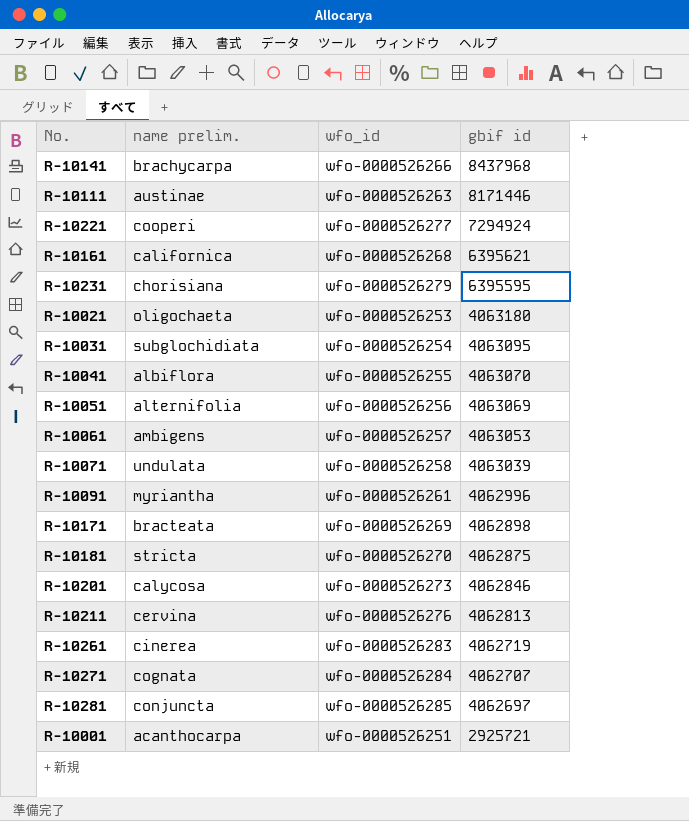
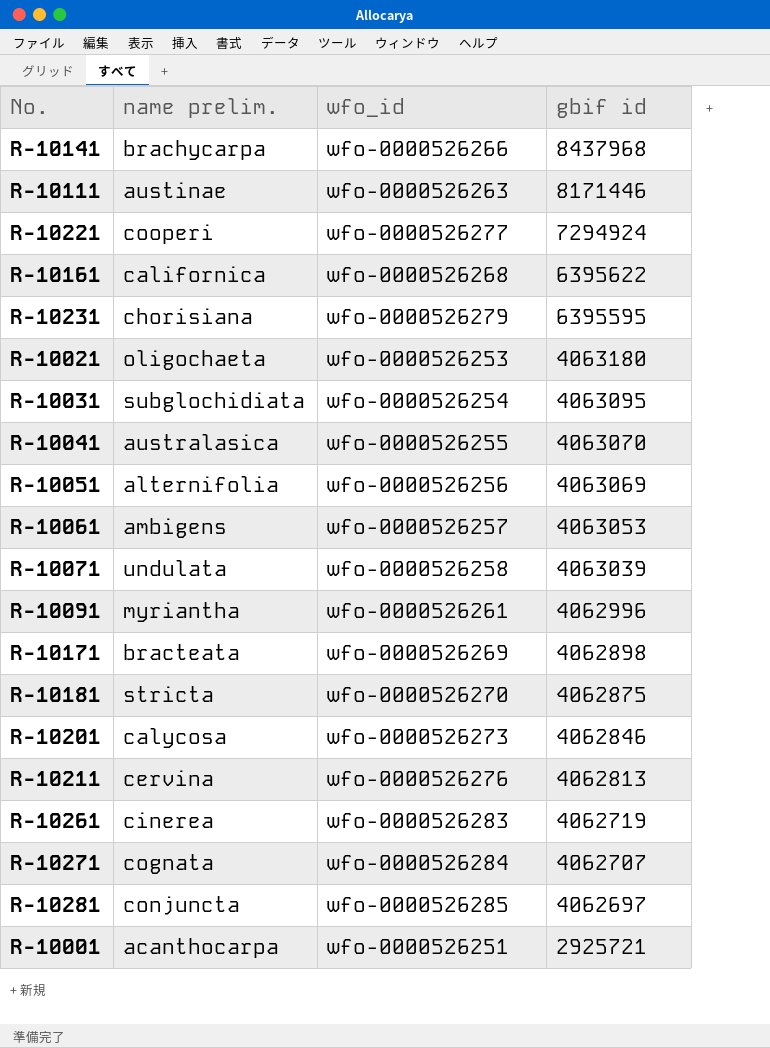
R-10161 | gbif id: 6395621 -> 6395622
R-10041 | name prelim.: albiflora -> australasica

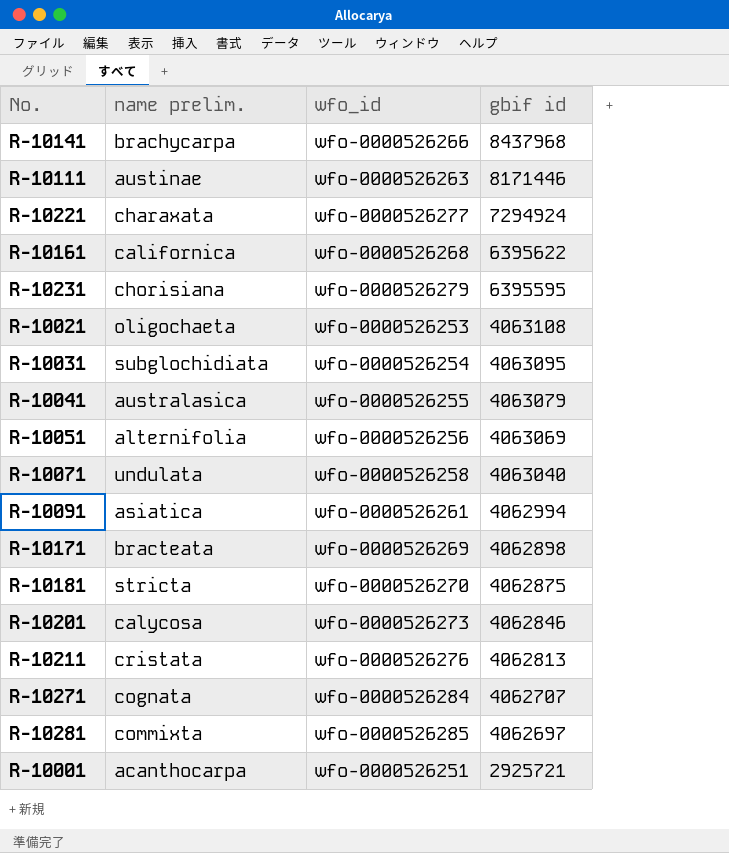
row R-10061: ambigens | wfo-0000526257 | 4063053 -> none
row R-10261: cinerea | wfo-0000526283 | 4062719 -> none
R-10221 | name prelim.: cooperi -> charaxata
R-10021 | gbif id: 4063180 -> 4063108
R-10041 | gbif id: 4063070 -> 4063079
R-10071 | gbif id: 4063039 -> 4063040
R-10091 | name prelim.: myriantha -> asiatica
R-10091 | gbif id: 4062996 -> 4062994
R-10211 | name prelim.: cervina -> cristata
R-10281 | name prelim.: conjuncta -> commixta

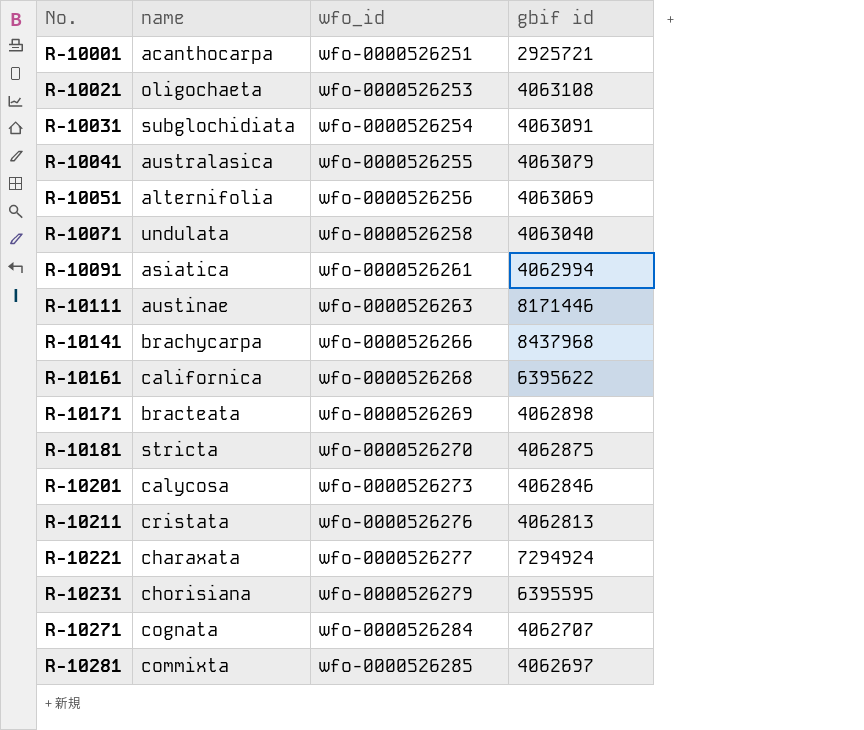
row order: gbif id descending -> No. ascending
column name: name prelim. -> name
R-10031 | gbif id: 4063095 -> 4063091

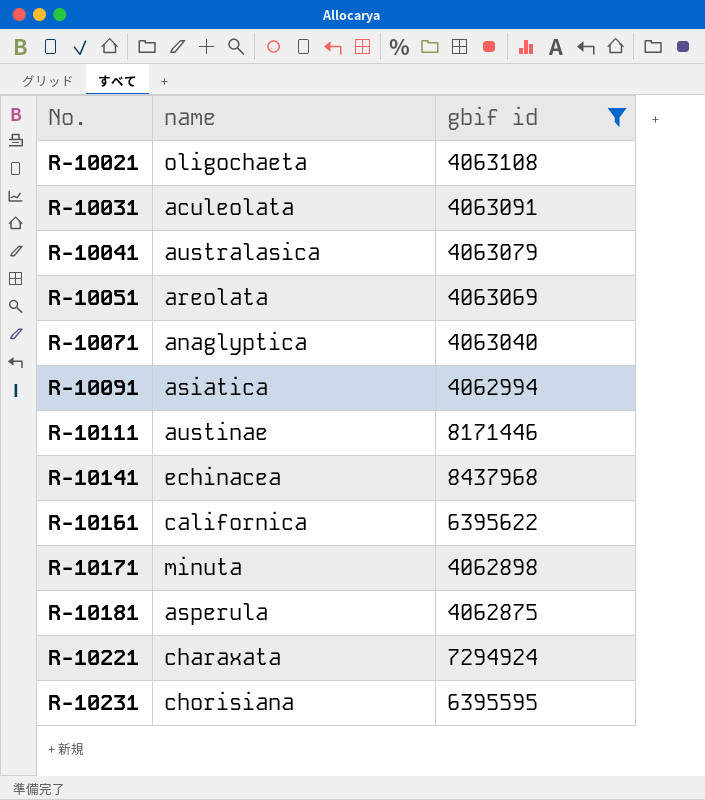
filter: none -> gbif id >= 4062875
column wfo_id | position: 3 -> none
R-10031 | name: subglochidiata -> aculeolata
R-10051 | name: alternifolia -> areolata
R-10071 | name: undulata -> anaglyptica
R-10141 | name: brachycarpa -> echinacea
R-10171 | name: bracteata -> minuta
R-10181 | name: stricta -> asperula

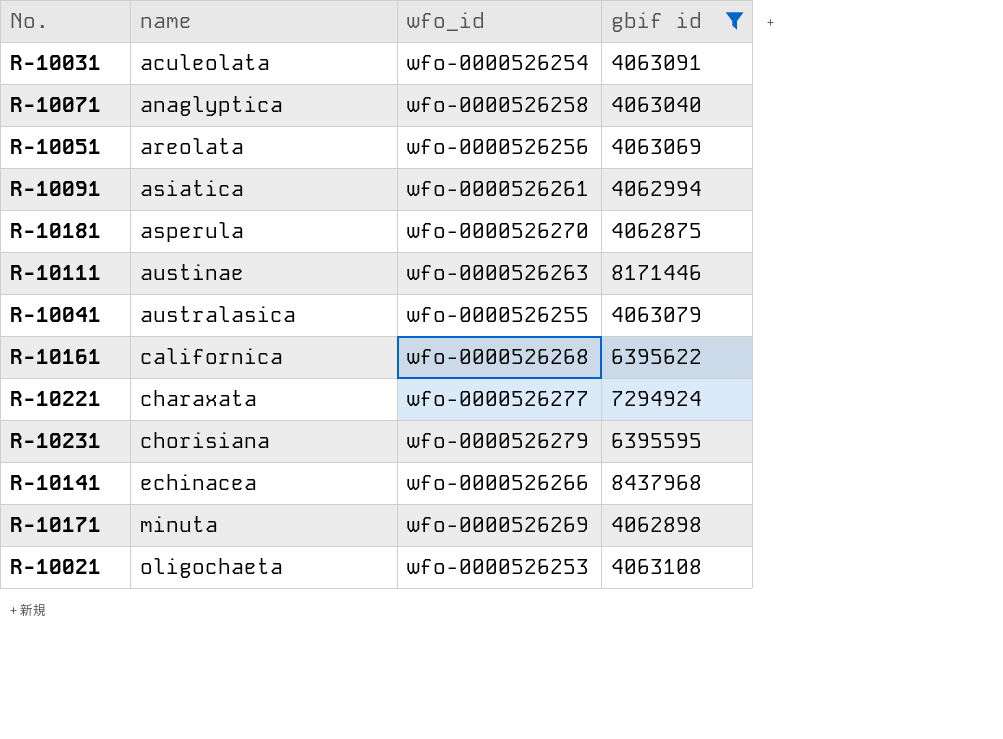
row order: No. ascending -> name ascending
column wfo_id | position: none -> 3

